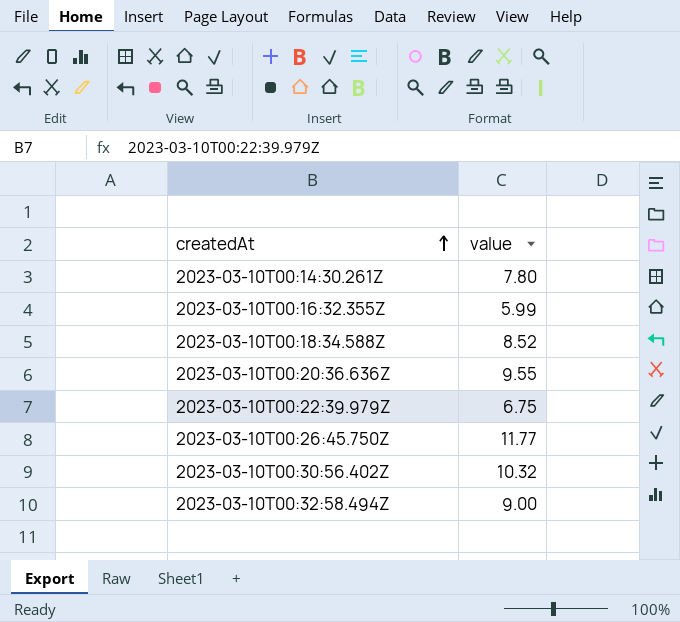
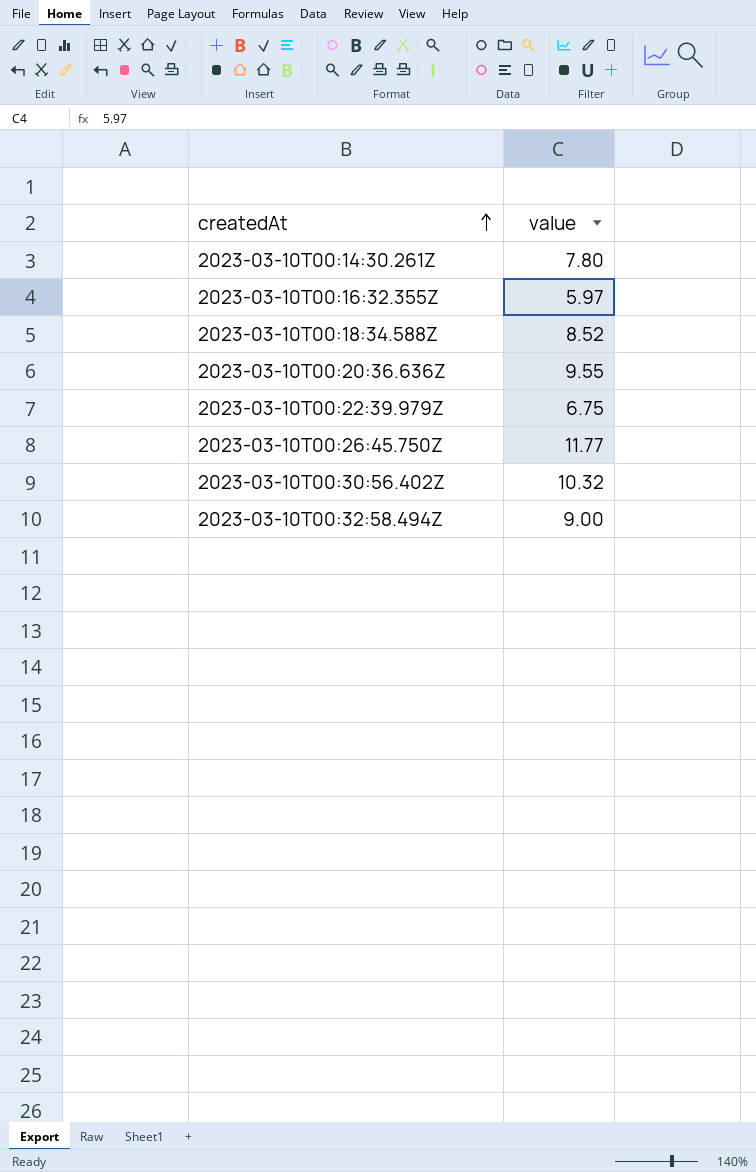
2023-03-10T00:16:32.355Z | value: 5.99 -> 5.97

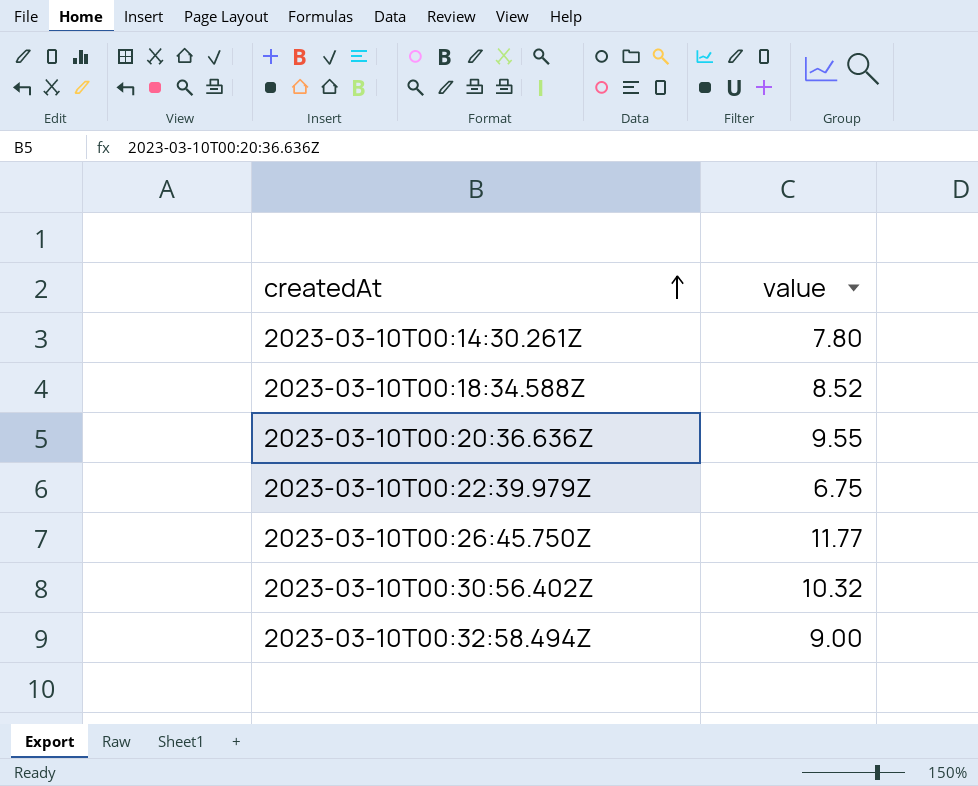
row 2023-03-10T00:16:32.355Z: 5.97 -> none

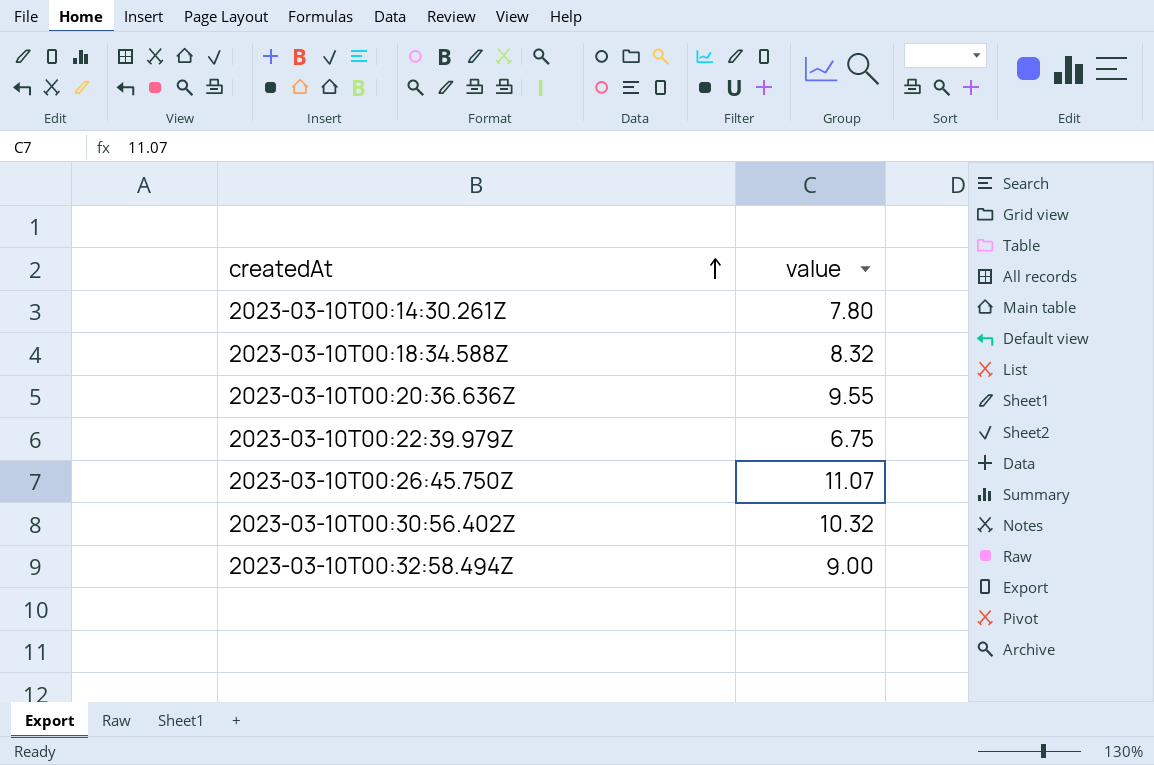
2023-03-10T00:18:34.588Z | value: 8.52 -> 8.32
2023-03-10T00:26:45.750Z | value: 11.77 -> 11.07

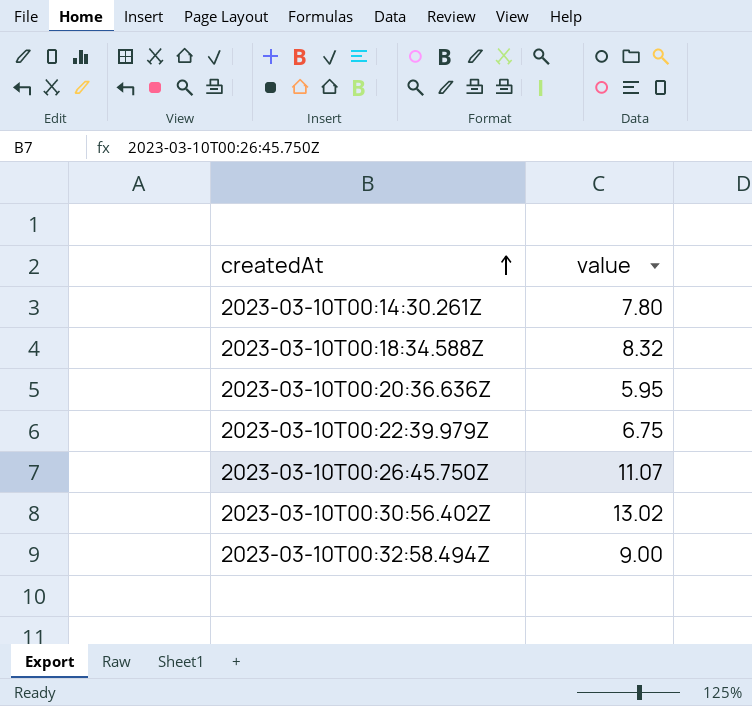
2023-03-10T00:20:36.636Z | value: 9.55 -> 5.95
2023-03-10T00:30:56.402Z | value: 10.32 -> 13.02

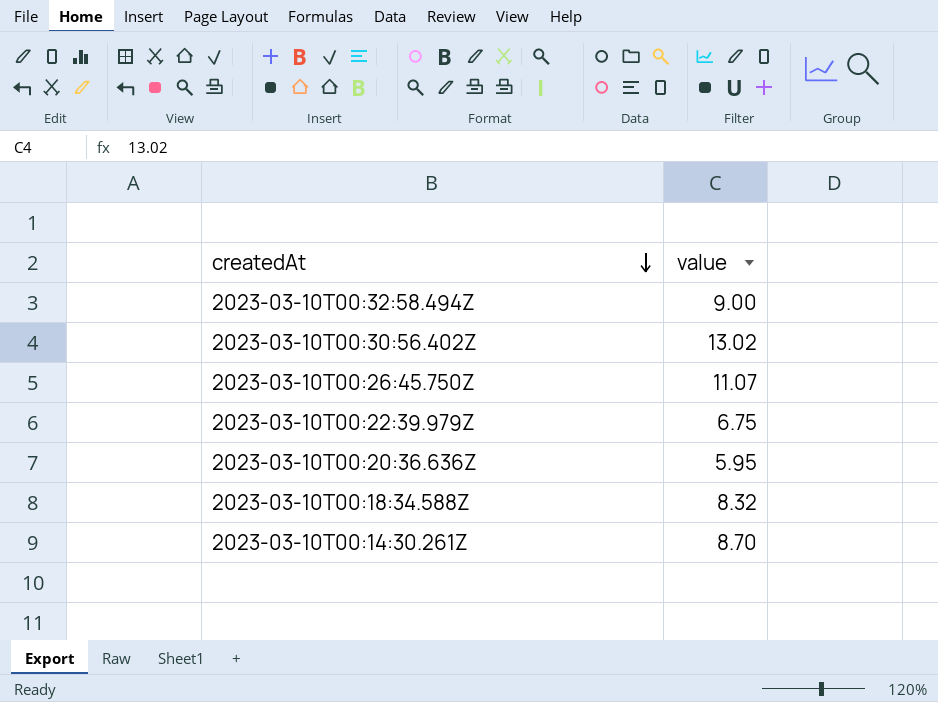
row order: createdAt ascending -> createdAt descending
2023-03-10T00:14:30.261Z | value: 7.80 -> 8.70

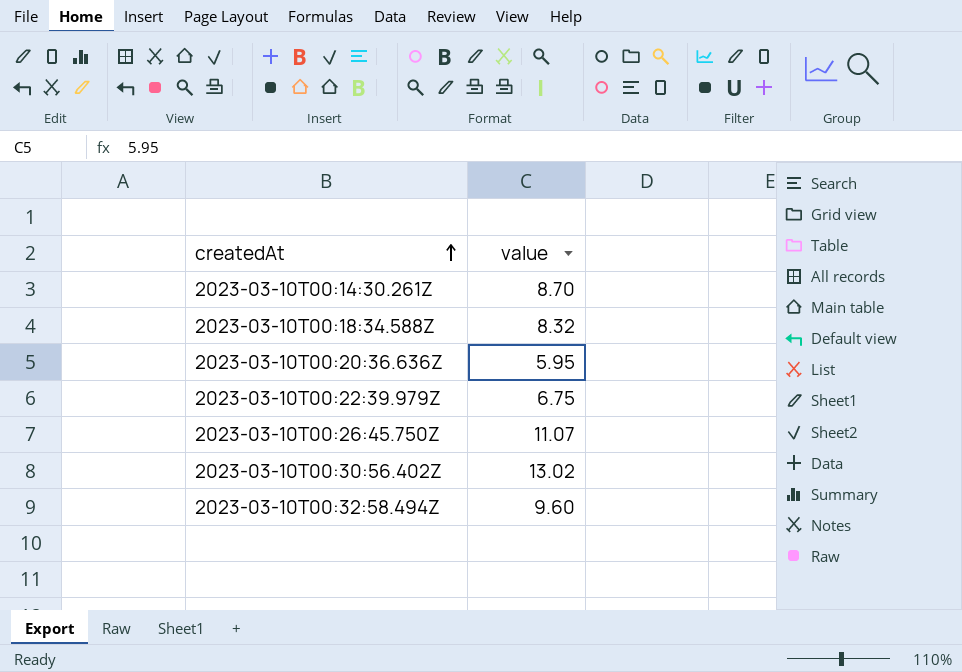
row order: createdAt descending -> createdAt ascending
2023-03-10T00:32:58.494Z | value: 9.00 -> 9.60

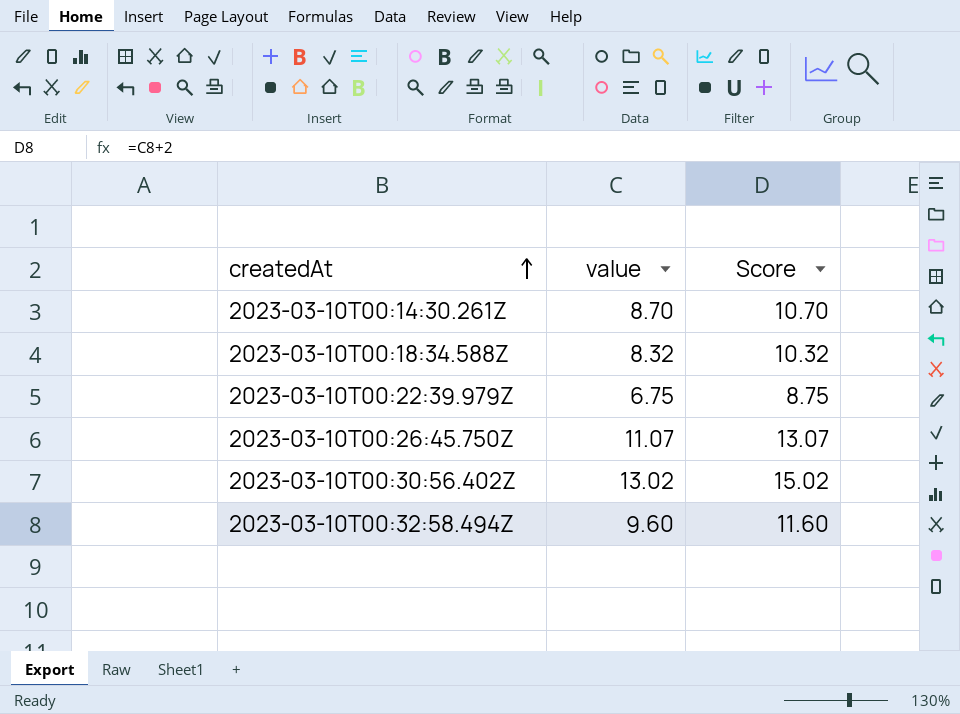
column Score | formula: none -> [value] + 2
row 2023-03-10T00:20:36.636Z: 5.95 -> none

